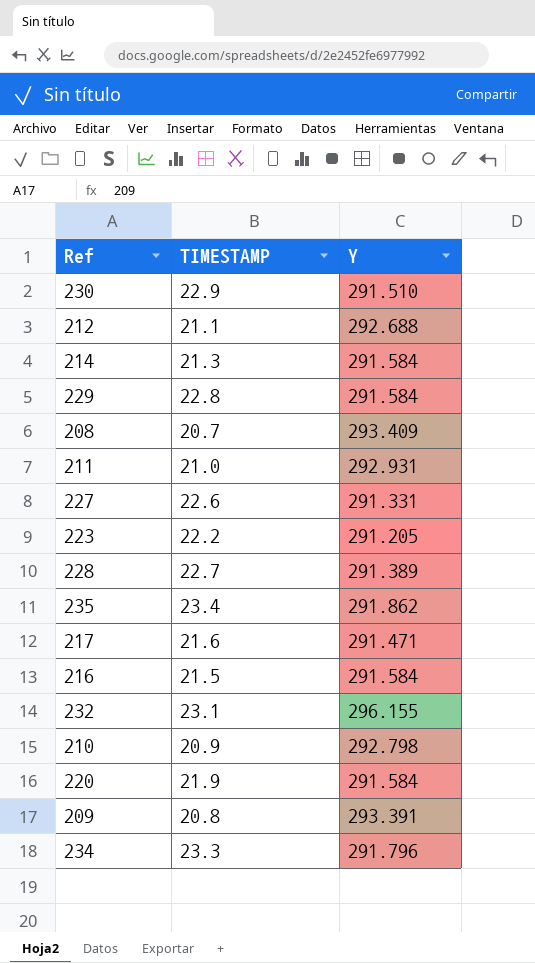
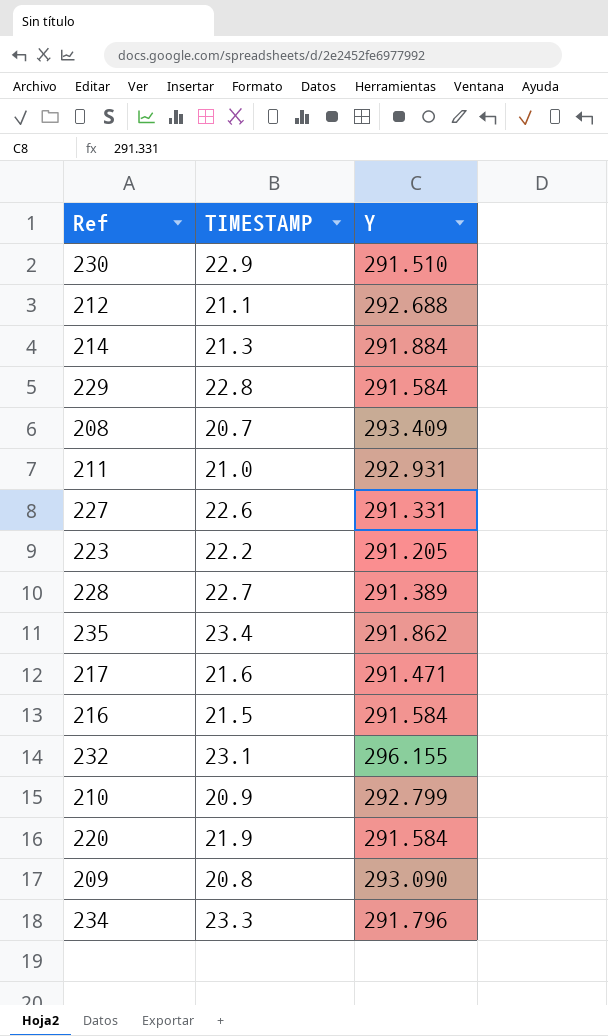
214 | Y: 291.584 -> 291.884
210 | Y: 292.798 -> 292.799
209 | Y: 293.391 -> 293.090

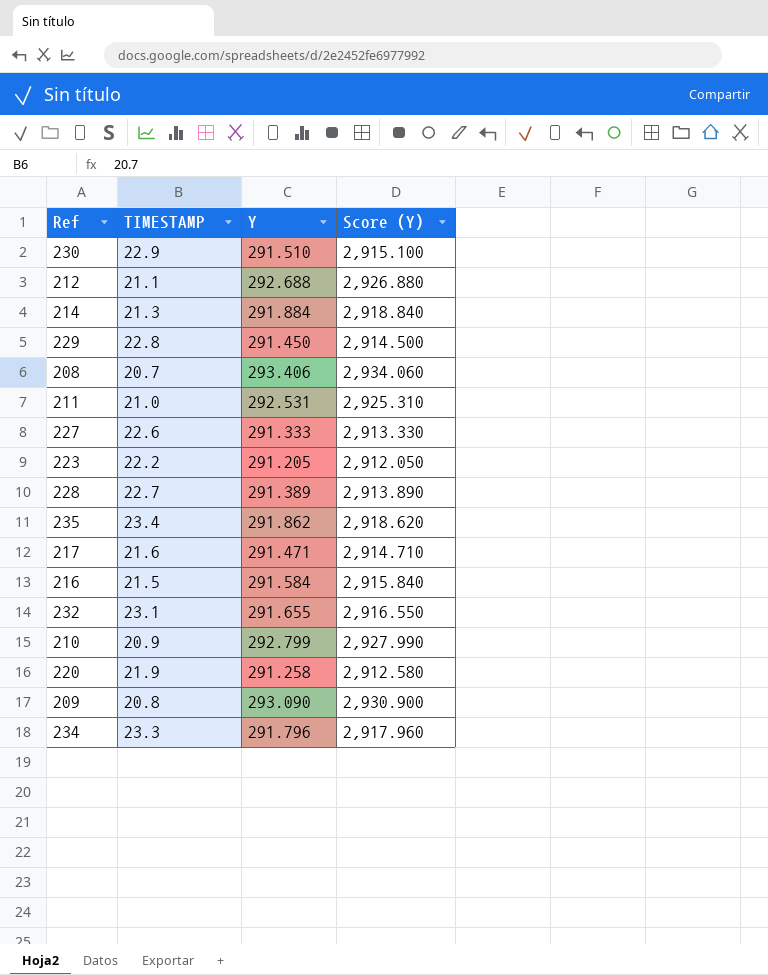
column Score (Y) | formula: none -> [Y] * 10
229 | Y: 291.584 -> 291.450
208 | Y: 293.409 -> 293.406
211 | Y: 292.931 -> 292.531
227 | Y: 291.331 -> 291.333
232 | Y: 296.155 -> 291.655
220 | Y: 291.584 -> 291.258

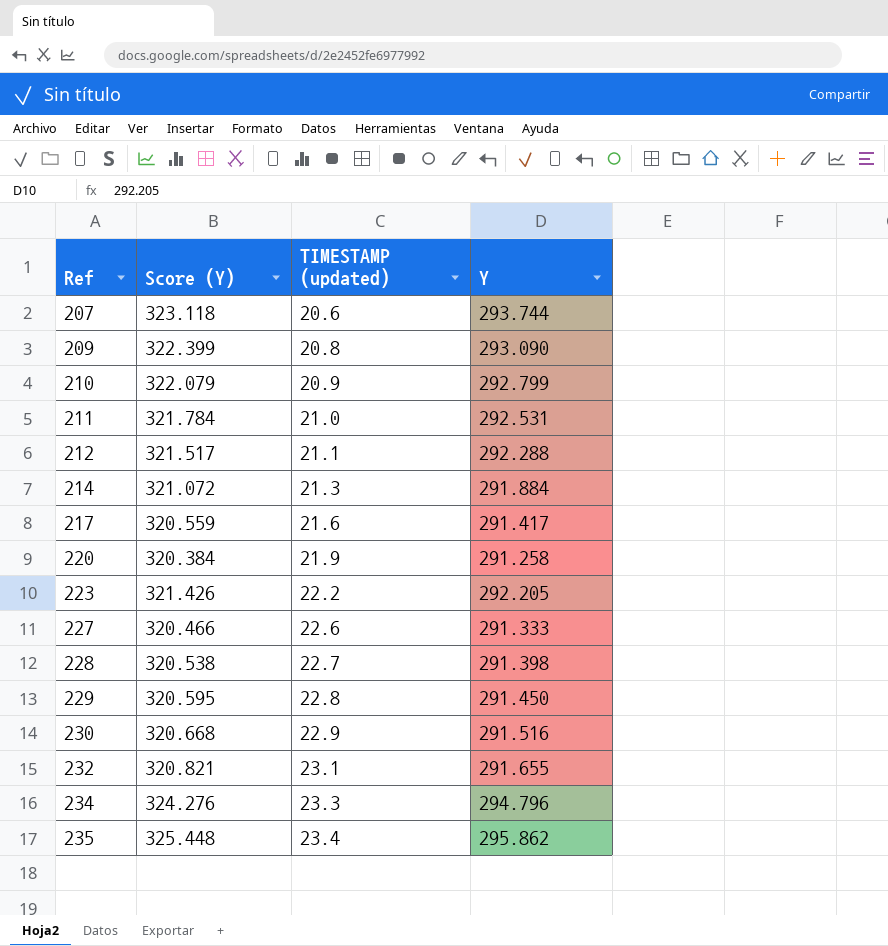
row order: none -> Ref ascending
column Score (Y) | formula: [Y] * 10 -> [Y] * 1.1
column Score (Y) | position: 4 -> 2
column name: TIMESTAMP -> TIMESTAMP (updated)
row 208: 20.7 | 293.406 | 2,934.060 -> none
row 216: 21.5 | 291.584 | 2,915.840 -> none
row 207: none -> 323.118 | 20.6 | 293.744
212 | Y: 292.688 -> 292.288
217 | Y: 291.471 -> 291.417
223 | Y: 291.205 -> 292.205
228 | Y: 291.389 -> 291.398
230 | Y: 291.510 -> 291.516
234 | Y: 291.796 -> 294.796
235 | Y: 291.862 -> 295.862

